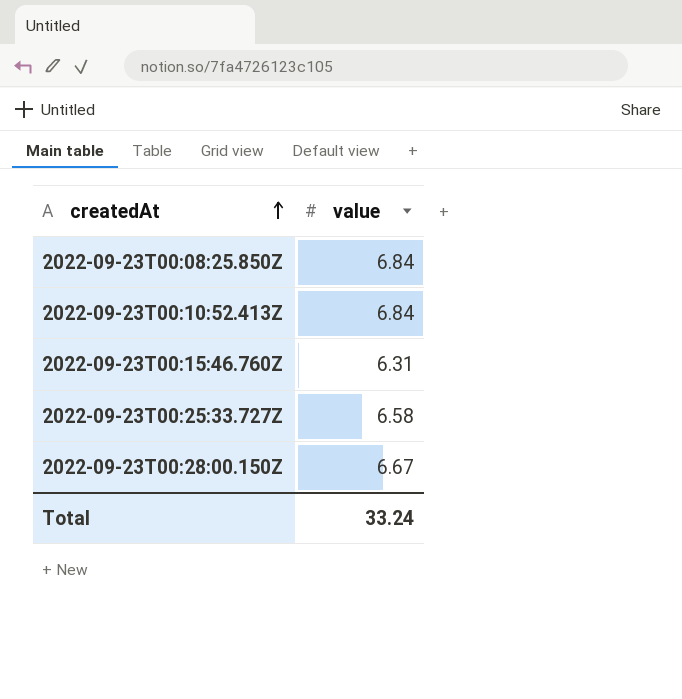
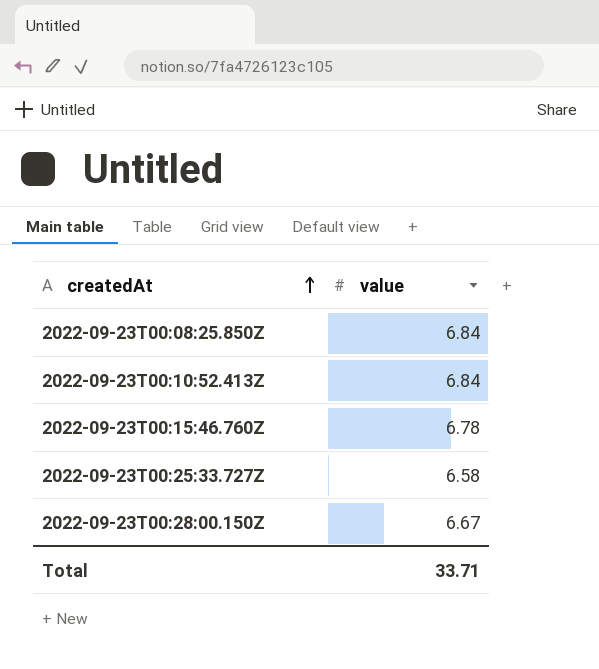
2022-09-23T00:15:46.760Z | value: 6.31 -> 6.78
Total | value: 33.24 -> 33.71

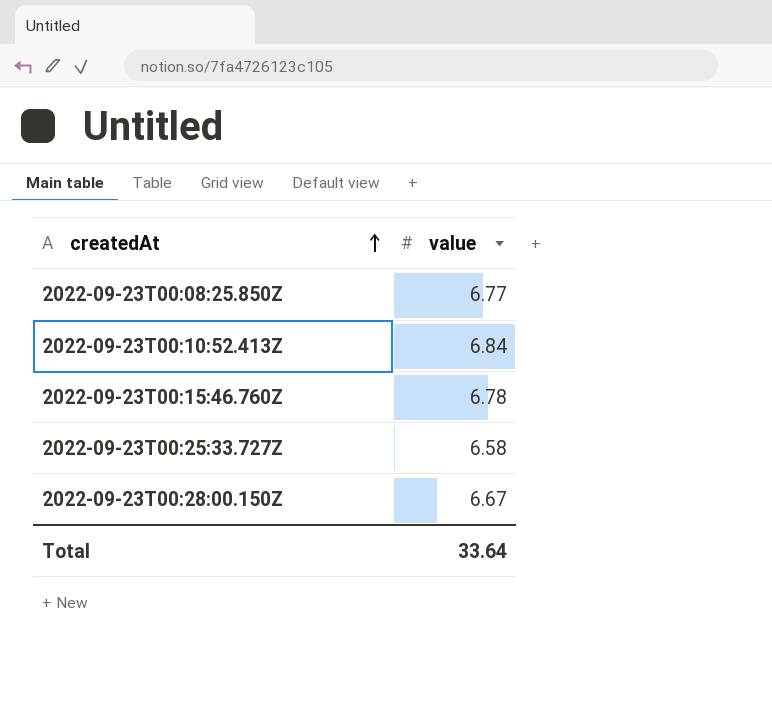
2022-09-23T00:08:25.850Z | value: 6.84 -> 6.77
Total | value: 33.71 -> 33.64

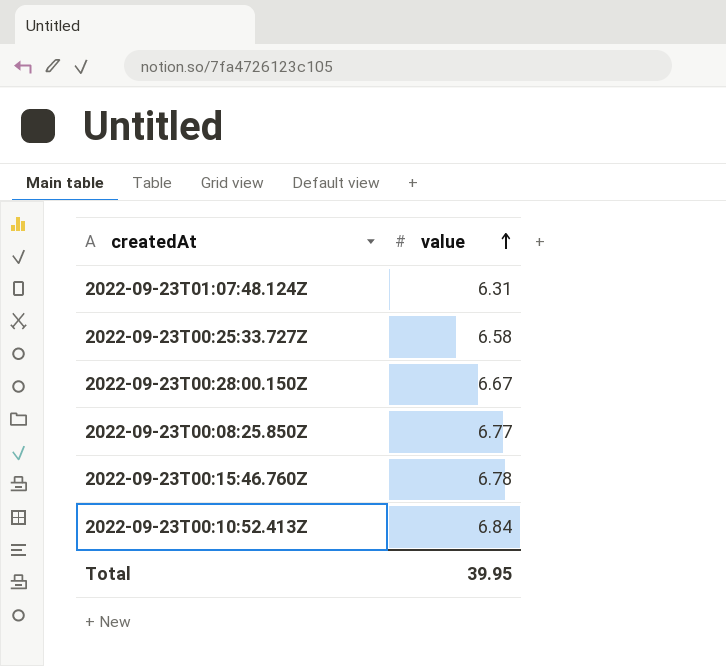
row order: createdAt ascending -> value ascending
row 2022-09-23T01:07:48.124Z: none -> 6.31
Total | value: 33.64 -> 39.95

